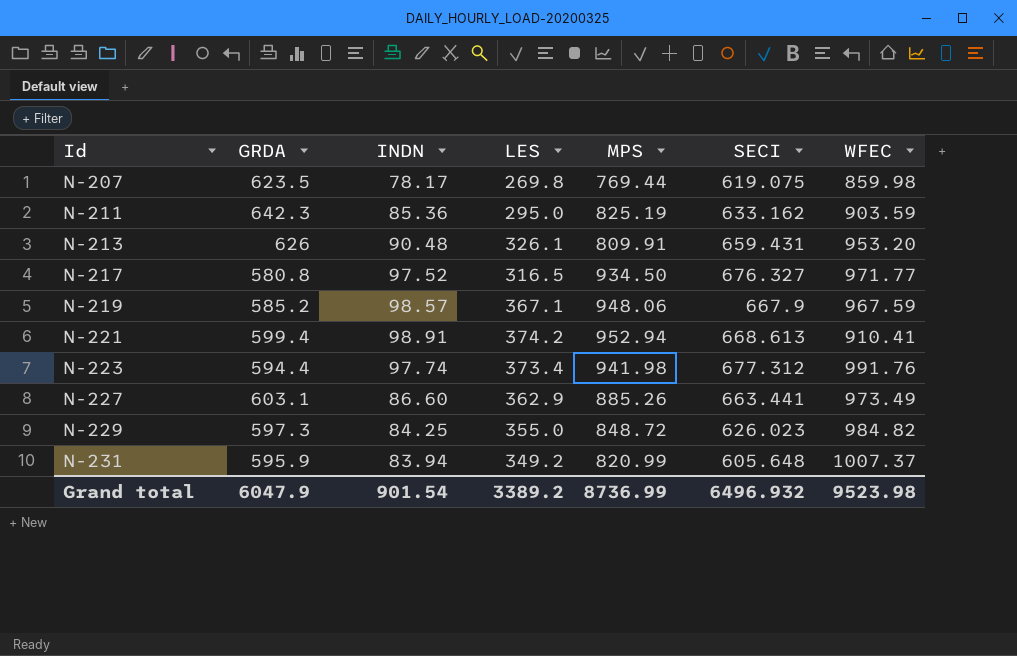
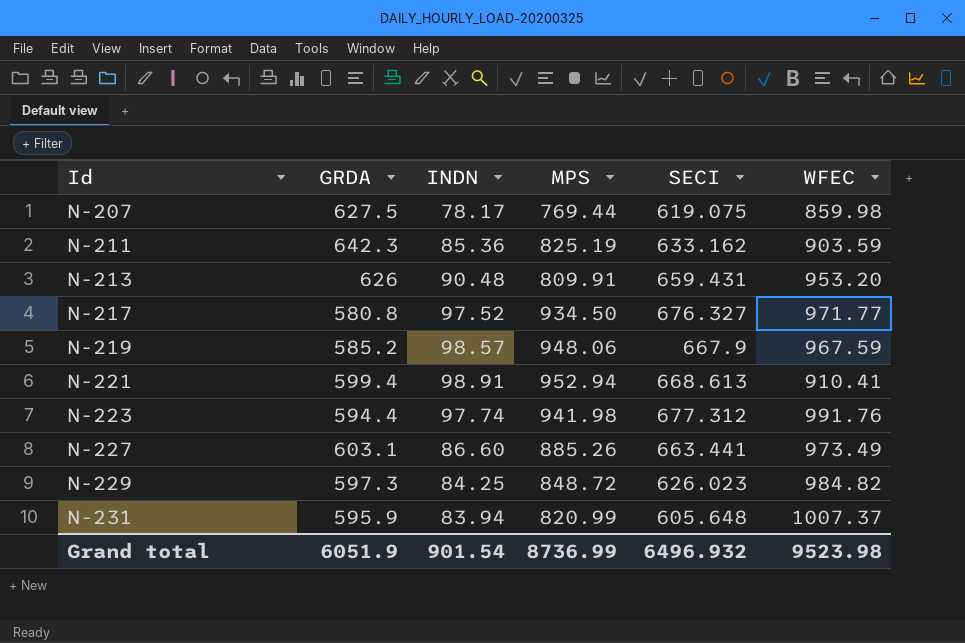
column LES | position: 4 -> none
N-207 | GRDA: 623.5 -> 627.5
Grand total | GRDA: 6047.9 -> 6051.9

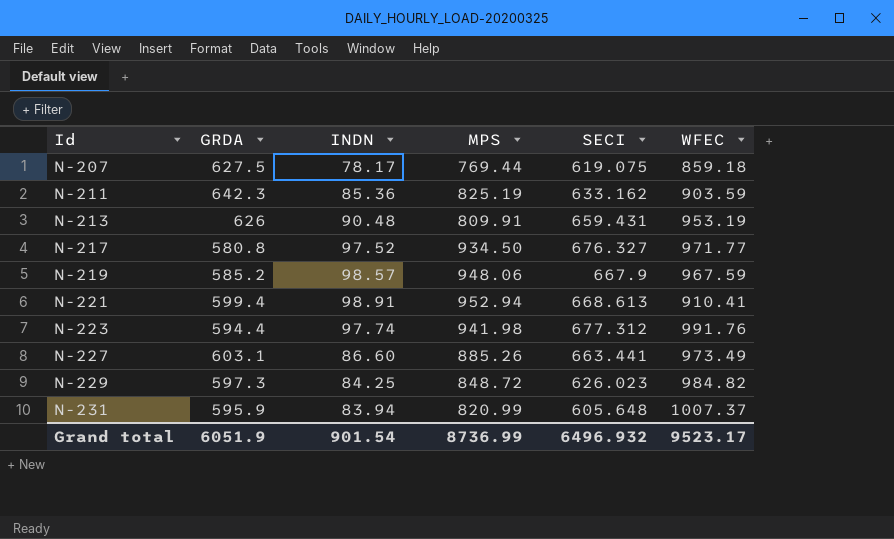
N-207 | WFEC: 859.98 -> 859.18
N-213 | WFEC: 953.20 -> 953.19
Grand total | WFEC: 9523.98 -> 9523.17

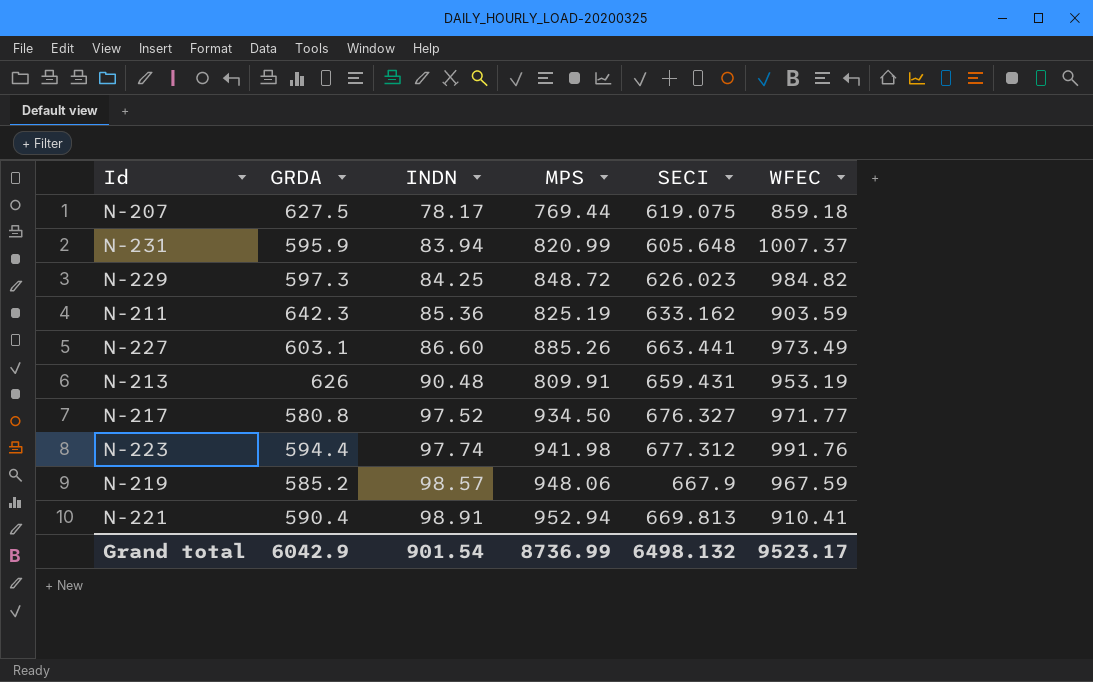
row order: Id ascending -> INDN ascending
N-221 | GRDA: 599.4 -> 590.4
N-221 | SECI: 668.613 -> 669.813
Grand total | GRDA: 6051.9 -> 6042.9
Grand total | SECI: 6496.932 -> 6498.132

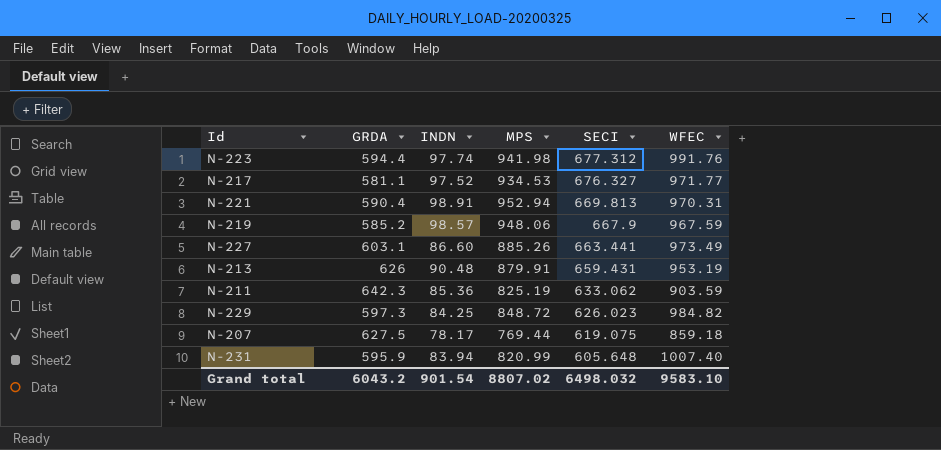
row order: INDN ascending -> SECI descending
N-217 | GRDA: 580.8 -> 581.1
N-217 | MPS: 934.50 -> 934.53
N-221 | WFEC: 910.41 -> 970.31
N-213 | MPS: 809.91 -> 879.91
N-211 | SECI: 633.162 -> 633.062
N-231 | WFEC: 1007.37 -> 1007.40
Grand total | GRDA: 6042.9 -> 6043.2
Grand total | MPS: 8736.99 -> 8807.02
Grand total | SECI: 6498.132 -> 6498.032
Grand total | WFEC: 9523.17 -> 9583.10

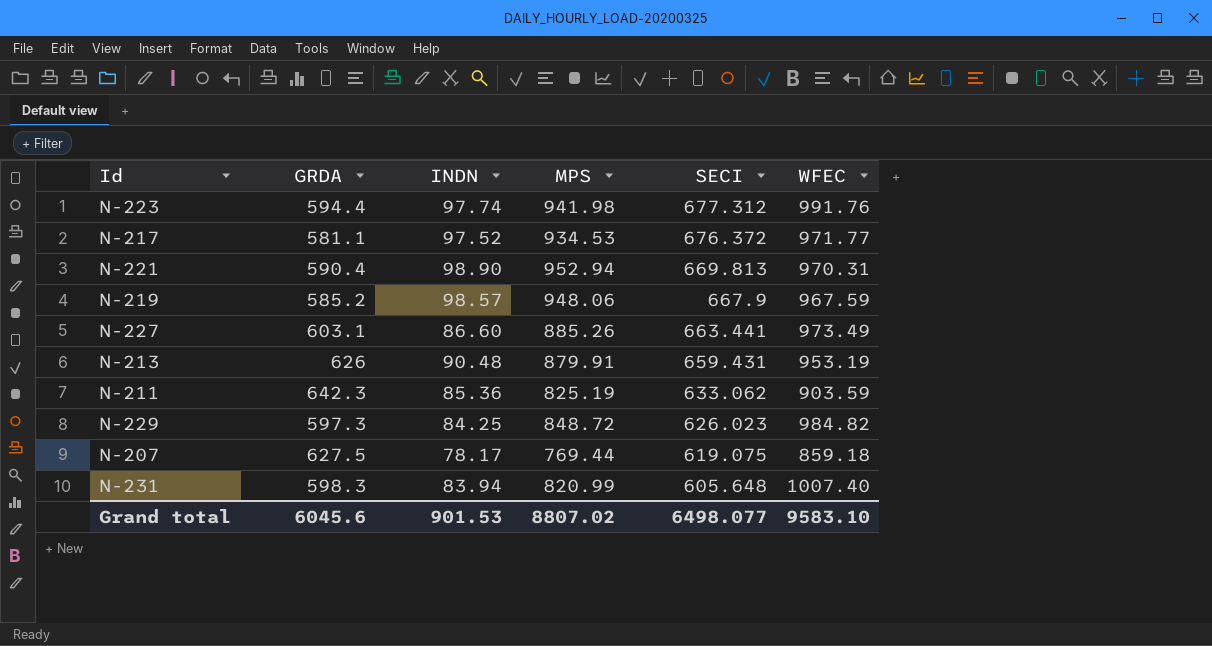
N-217 | SECI: 676.327 -> 676.372
N-221 | INDN: 98.91 -> 98.90
N-231 | GRDA: 595.9 -> 598.3
Grand total | GRDA: 6043.2 -> 6045.6
Grand total | INDN: 901.54 -> 901.53
Grand total | SECI: 6498.032 -> 6498.077

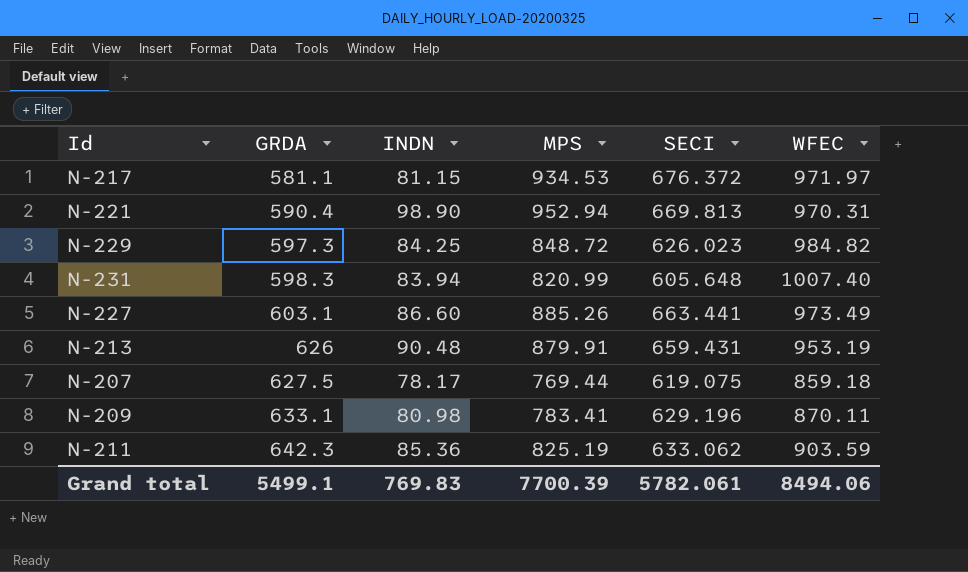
row order: SECI descending -> GRDA ascending
row N-223: 594.4 | 97.74 | 941.98 | 677.312 | 991.76 -> none
row N-219: 585.2 | 98.57 | 948.06 | 667.9 | 967.59 -> none
N-217 | INDN: 97.52 -> 81.15
N-217 | WFEC: 971.77 -> 971.97
row N-209: none -> 633.1 | 80.98 | 783.41 | 629.196 | 870.11
Grand total | GRDA: 6045.6 -> 5499.1
Grand total | INDN: 901.53 -> 769.83
Grand total | MPS: 8807.02 -> 7700.39
Grand total | SECI: 6498.077 -> 5782.061
Grand total | WFEC: 9583.10 -> 8494.06

